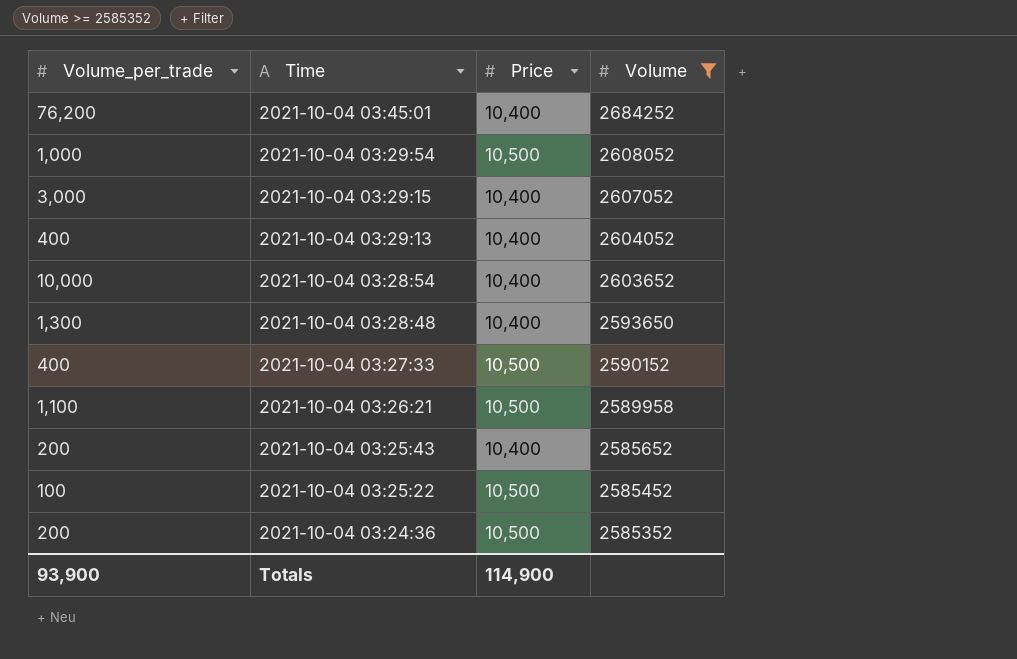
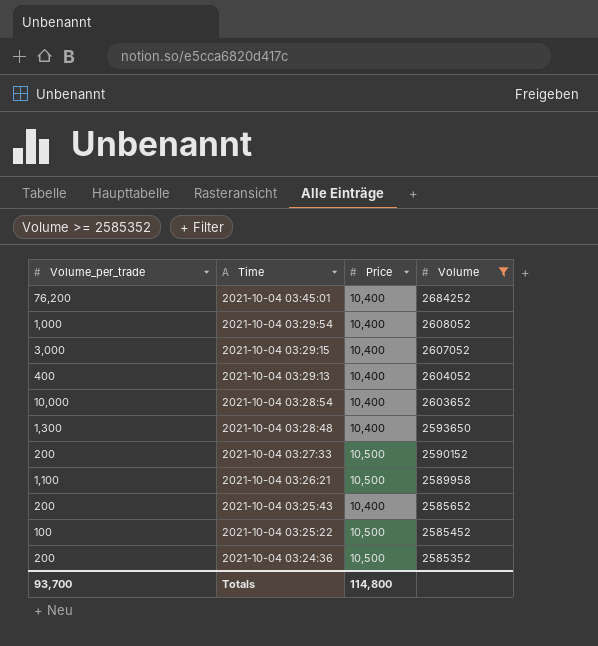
2021-10-04 03:29:54 | Price: 10,500 -> 10,400
2021-10-04 03:27:33 | Volume_per_trade: 400 -> 200
Totals | Volume_per_trade: 93,900 -> 93,700
Totals | Price: 114,900 -> 114,800

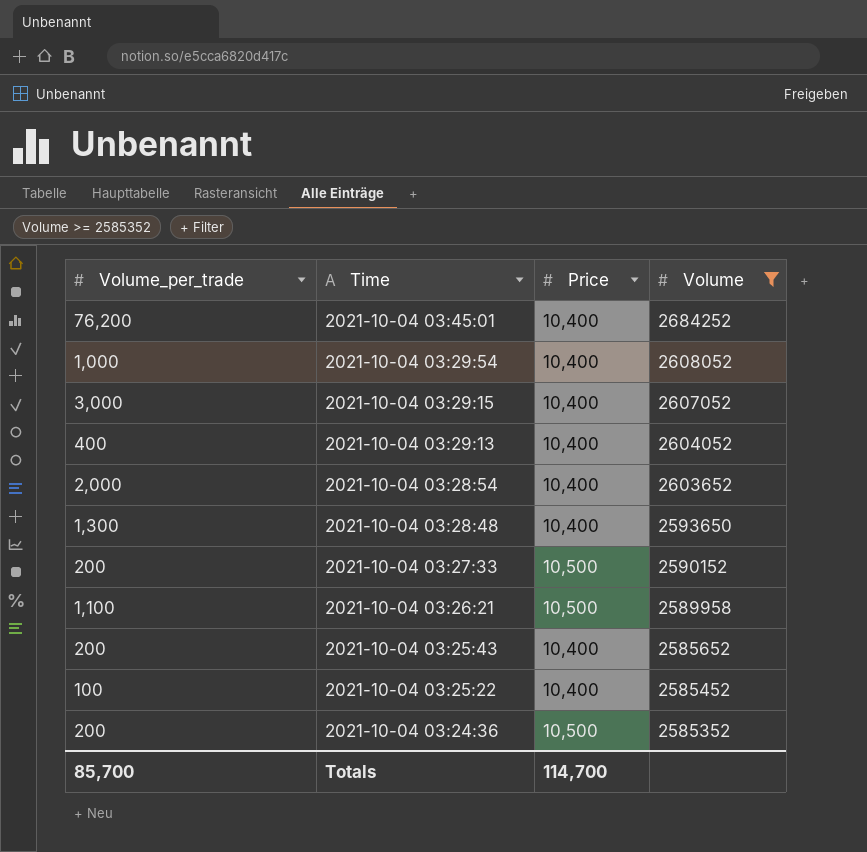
2021-10-04 03:28:54 | Volume_per_trade: 10,000 -> 2,000
2021-10-04 03:25:22 | Price: 10,500 -> 10,400
Totals | Volume_per_trade: 93,700 -> 85,700
Totals | Price: 114,800 -> 114,700

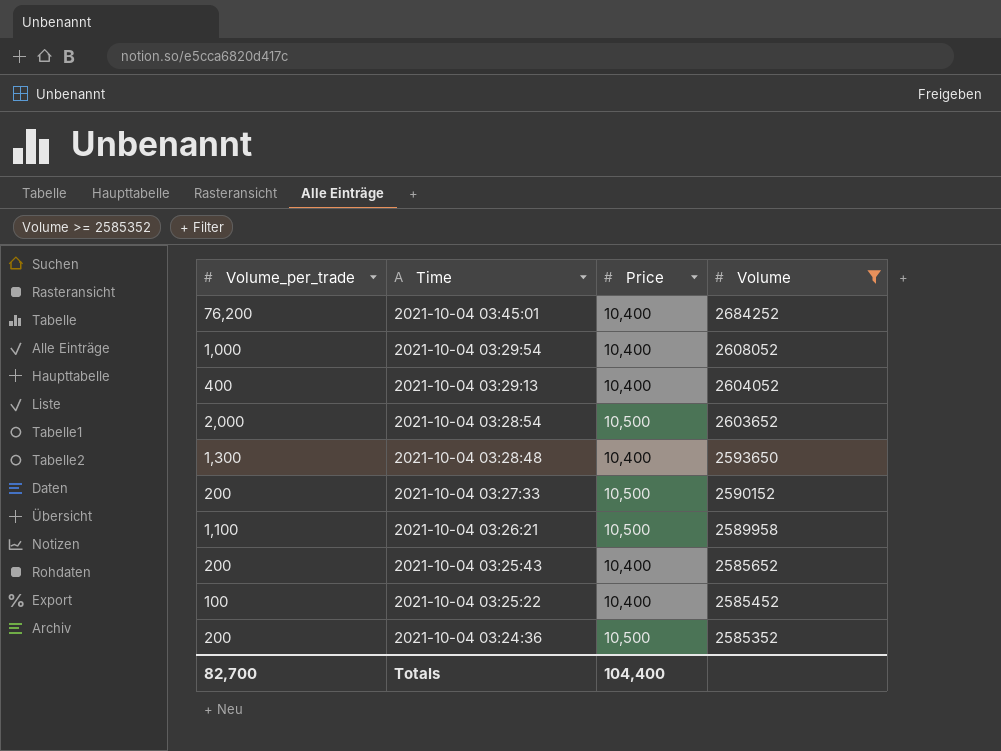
row 2021-10-04 03:29:15: 3,000 | 10,400 | 2607052 -> none
2021-10-04 03:28:54 | Price: 10,400 -> 10,500
Totals | Volume_per_trade: 85,700 -> 82,700
Totals | Price: 114,700 -> 104,400

